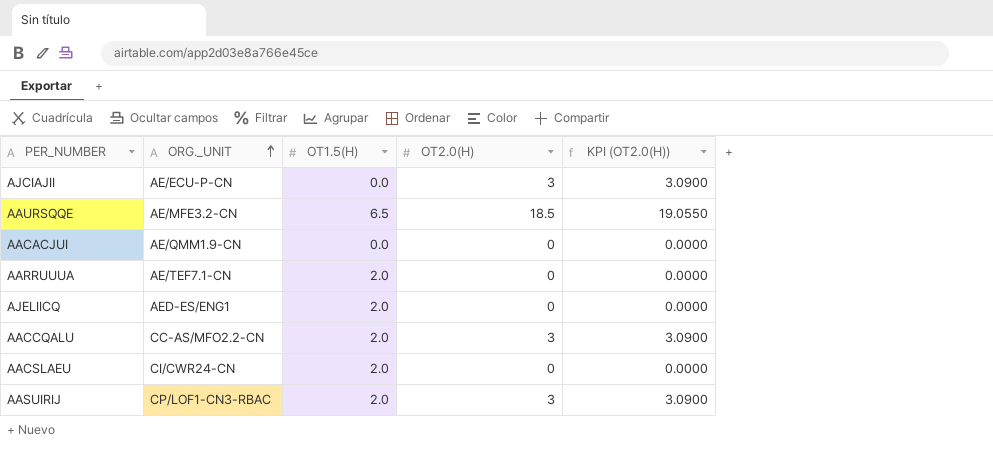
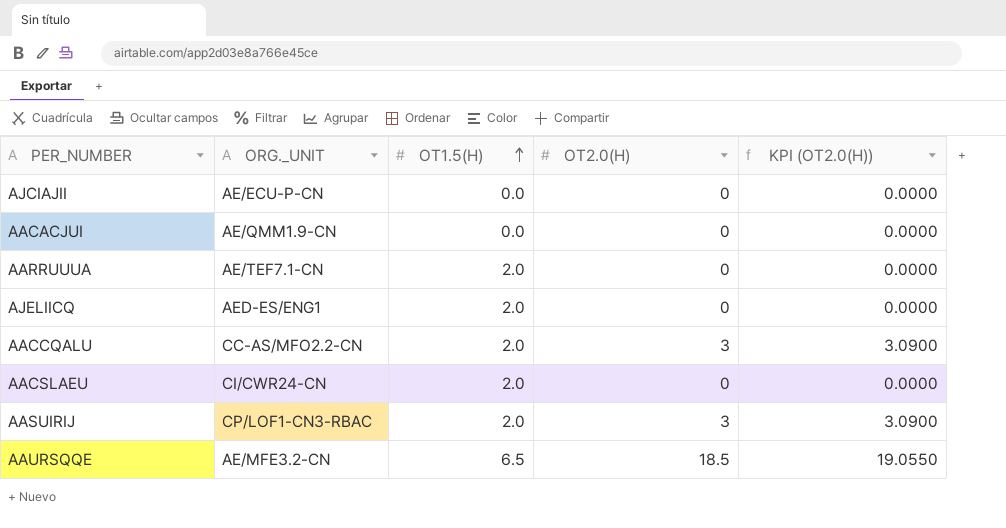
row order: ORG._UNIT ascending -> OT1.5(H) ascending
AJCIAJII | OT2.0(H): 3 -> 0
AJCIAJII | KPI (OT2.0(H)): 3.0900 -> 0.0000

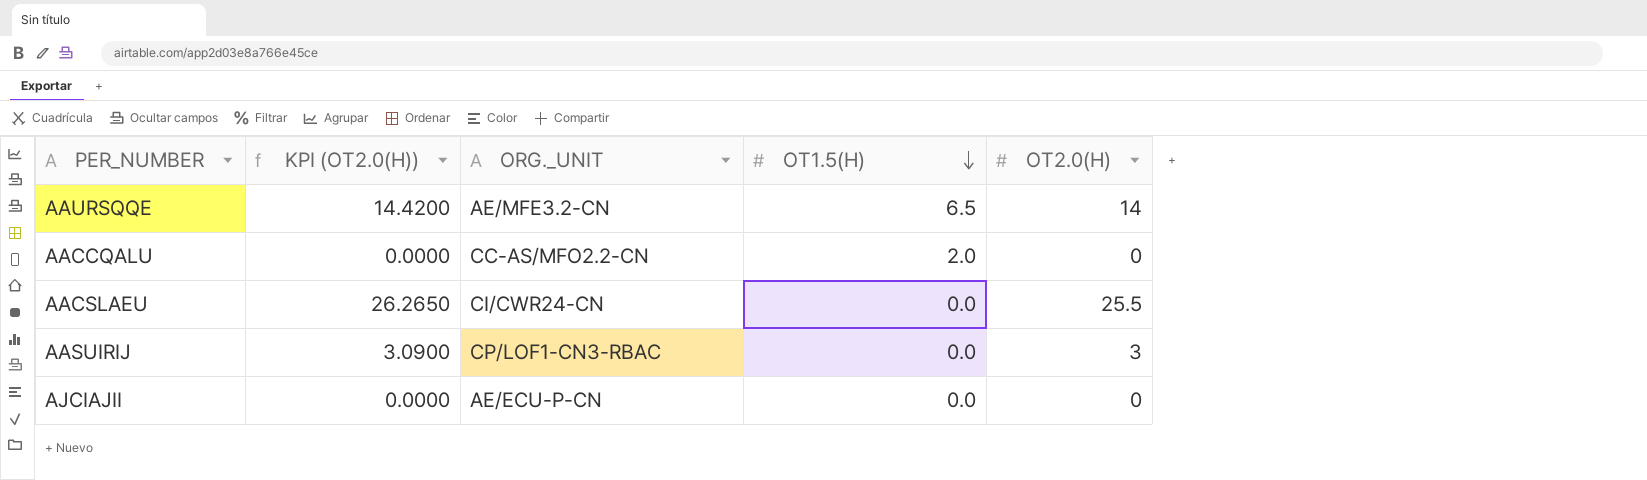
row order: OT1.5(H) ascending -> OT1.5(H) descending
column KPI (OT2.0(H)) | position: 5 -> 2
row AACACJUI: AE/QMM1.9-CN | 0.0 | 0 | 0.0000 -> none
row AARRUUUA: AE/TEF7.1-CN | 2.0 | 0 | 0.0000 -> none
row AJELIICQ: AED-ES/ENG1 | 2.0 | 0 | 0.0000 -> none
AAURSQQE | KPI (OT2.0(H)): 19.0550 -> 14.4200
AAURSQQE | OT2.0(H): 18.5 -> 14
AACCQALU | KPI (OT2.0(H)): 3.0900 -> 0.0000
AACCQALU | OT2.0(H): 3 -> 0
AACSLAEU | KPI (OT2.0(H)): 0.0000 -> 26.2650
AACSLAEU | OT1.5(H): 2.0 -> 0.0
AACSLAEU | OT2.0(H): 0 -> 25.5
AASUIRIJ | OT1.5(H): 2.0 -> 0.0

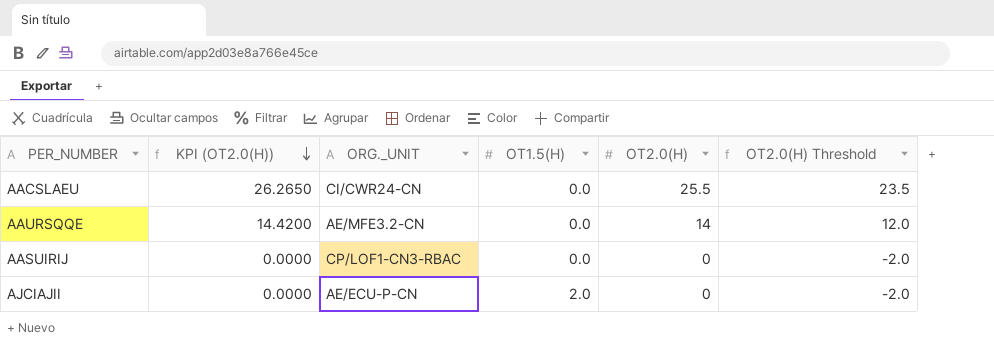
row order: OT1.5(H) descending -> KPI (OT2.0(H)) descending
column OT2.0(H) Threshold | formula: none -> [OT2.0(H)] - 2
row AACCQALU: 0.0000 | CC-AS/MFO2.2-CN | 2.0 | 0 -> none
AAURSQQE | OT1.5(H): 6.5 -> 0.0
AASUIRIJ | KPI (OT2.0(H)): 3.0900 -> 0.0000
AASUIRIJ | OT2.0(H): 3 -> 0
AJCIAJII | OT1.5(H): 0.0 -> 2.0

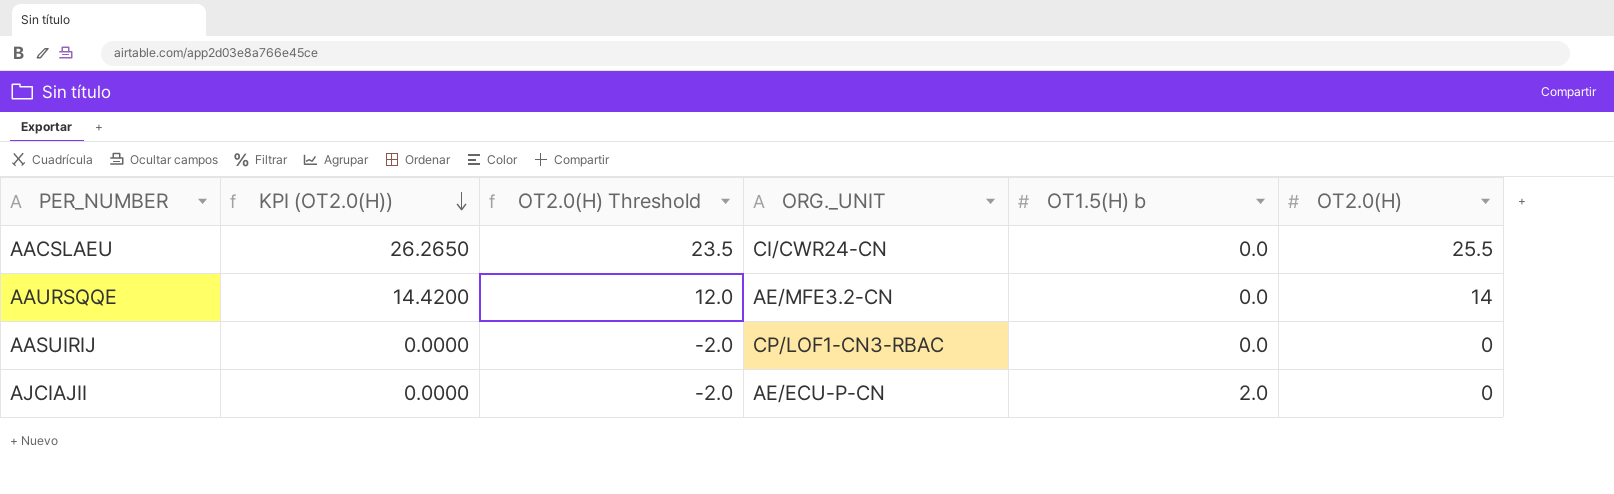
column OT2.0(H) Threshold | position: 6 -> 3
column name: OT1.5(H) -> OT1.5(H) b

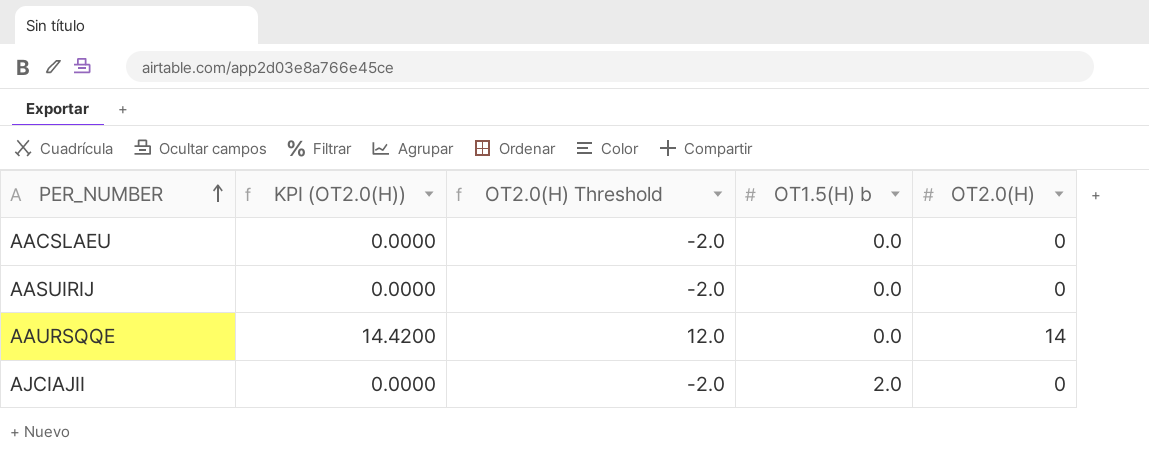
row order: KPI (OT2.0(H)) descending -> PER_NUMBER ascending
column ORG._UNIT | position: 4 -> none
AACSLAEU | KPI (OT2.0(H)): 26.2650 -> 0.0000
AACSLAEU | OT2.0(H) Threshold: 23.5 -> -2.0
AACSLAEU | OT2.0(H): 25.5 -> 0

